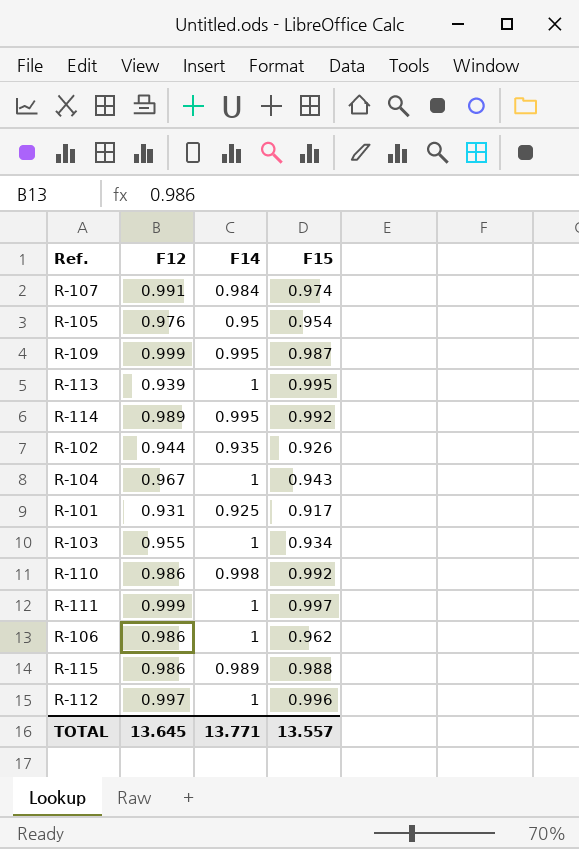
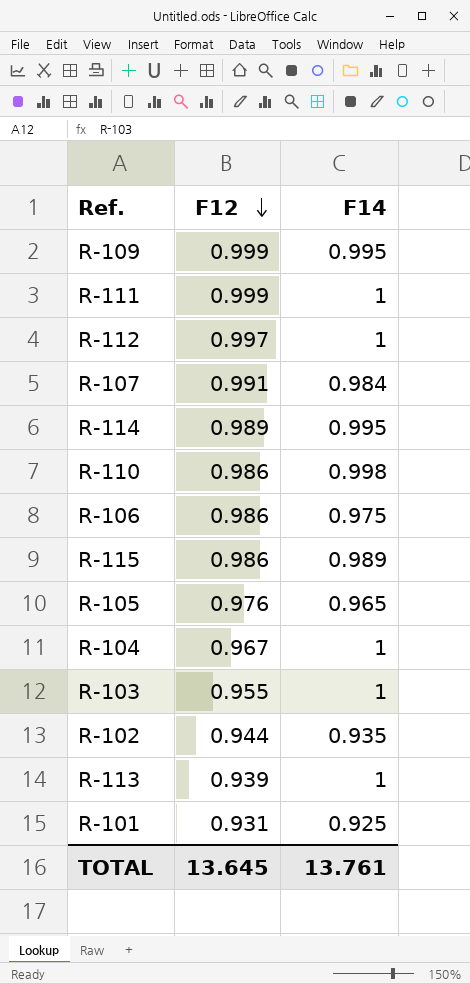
row order: none -> F12 descending
column F15 | position: 4 -> none
R-106 | F14: 1 -> 0.975
R-105 | F14: 0.95 -> 0.965
TOTAL | F14: 13.771 -> 13.761

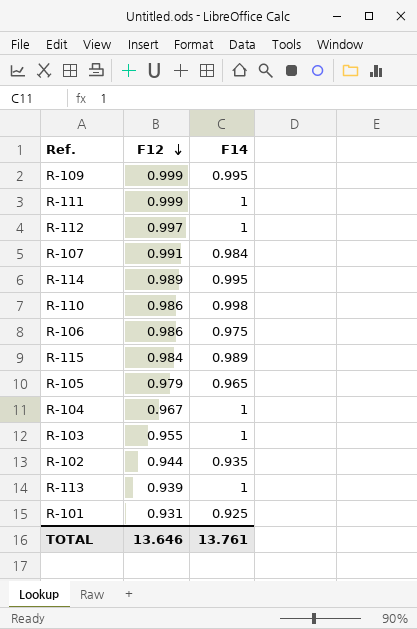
R-115 | F12: 0.986 -> 0.984
R-105 | F12: 0.976 -> 0.979
TOTAL | F12: 13.645 -> 13.646

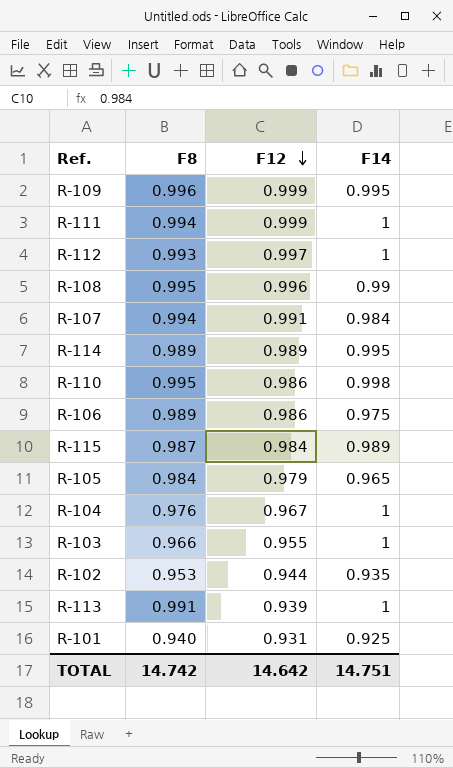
column F8 | position: none -> 2
row R-108: none -> 0.995 | 0.996 | 0.99
TOTAL | F12: 13.646 -> 14.642
TOTAL | F14: 13.761 -> 14.751

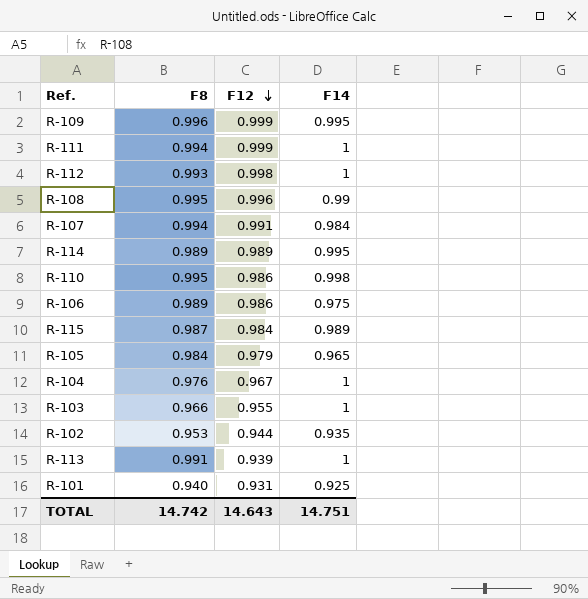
R-112 | F12: 0.997 -> 0.998
TOTAL | F12: 14.642 -> 14.643

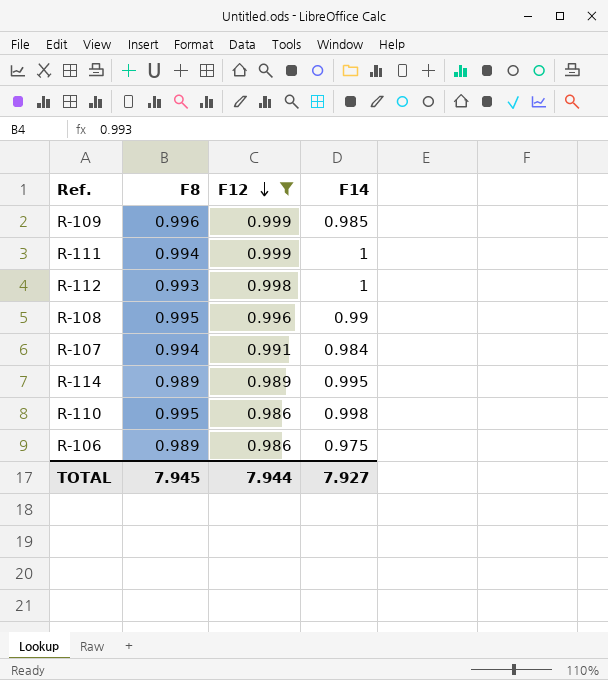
filter: none -> F12 >= 0.986
R-109 | F14: 0.995 -> 0.985
TOTAL | F8: 14.742 -> 7.945
TOTAL | F12: 14.643 -> 7.944
TOTAL | F14: 14.751 -> 7.927

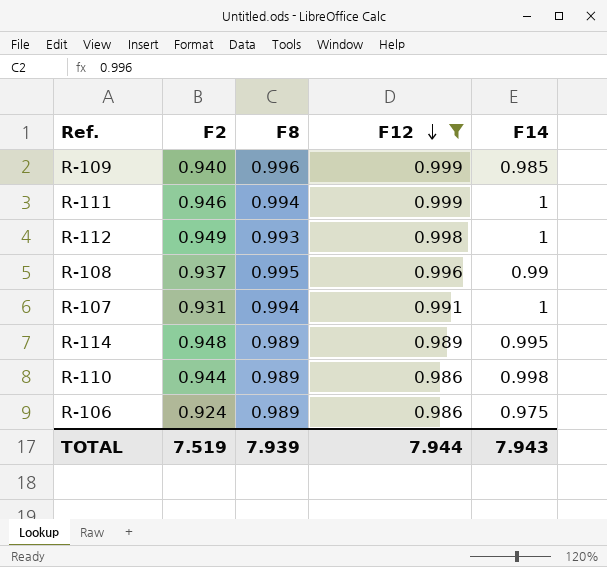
column F2 | position: none -> 2
R-107 | F14: 0.984 -> 1
R-110 | F8: 0.995 -> 0.989
TOTAL | F8: 7.945 -> 7.939
TOTAL | F14: 7.927 -> 7.943

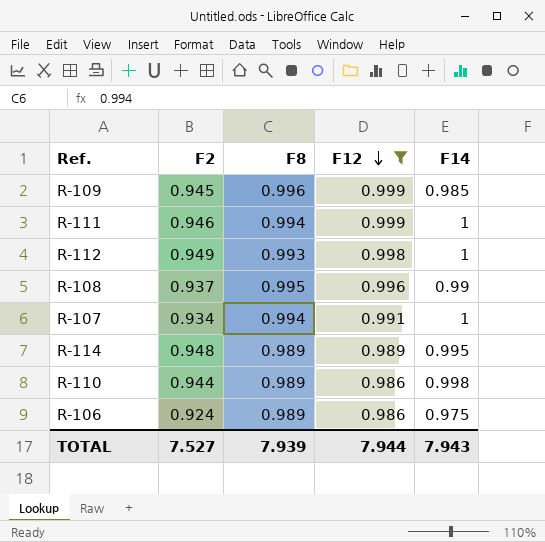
R-109 | F2: 0.940 -> 0.945
R-107 | F2: 0.931 -> 0.934
TOTAL | F2: 7.519 -> 7.527

